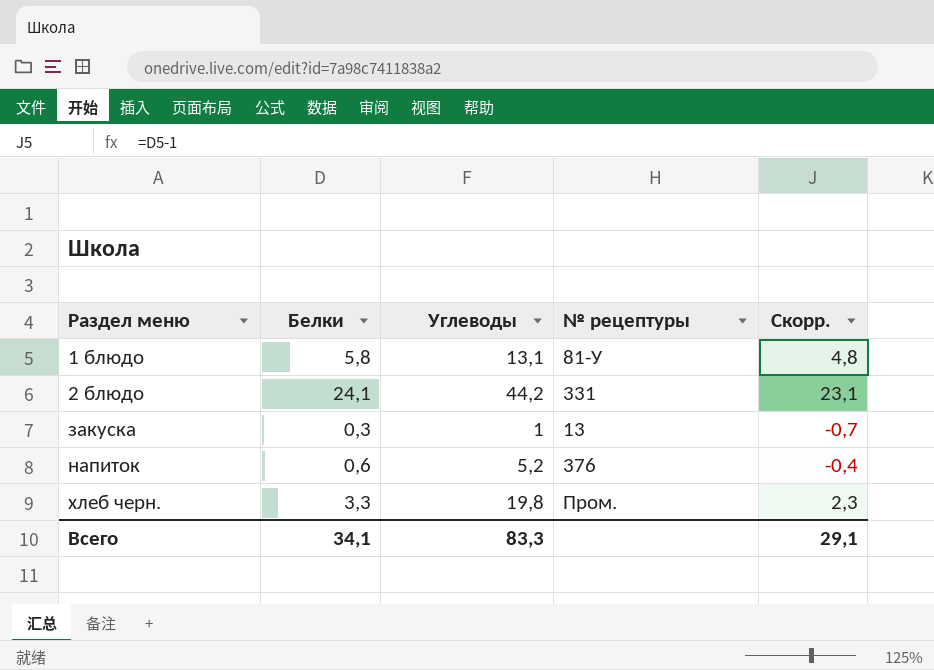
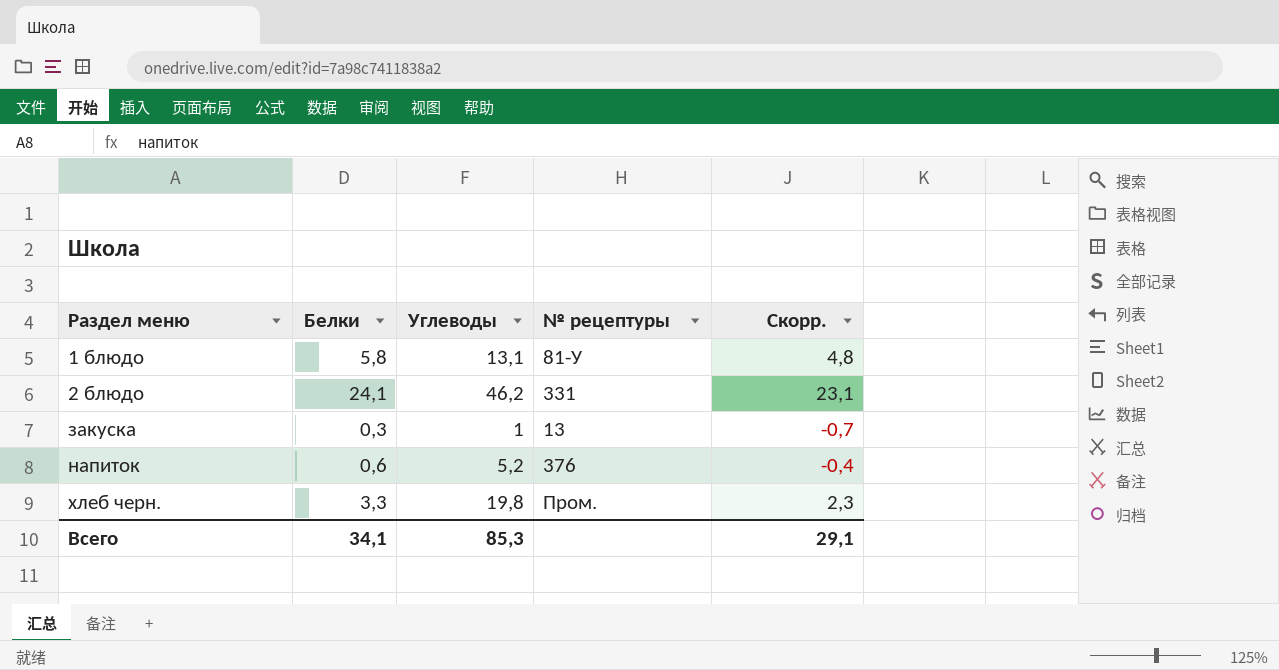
2 блюдо | Углеводы: 44,2 -> 46,2
Всего | Углеводы: 83,3 -> 85,3

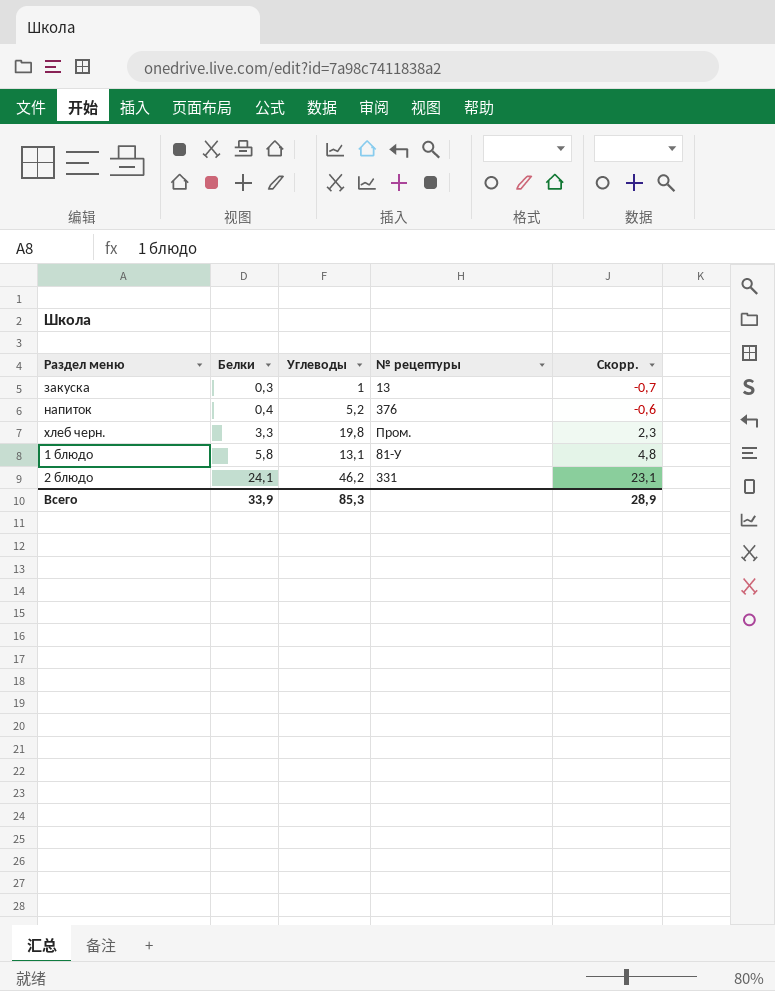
row order: Раздел меню ascending -> Белки ascending
напиток | Белки: 0,6 -> 0,4
напиток | Скорр.: -0,4 -> -0,6
Всего | Белки: 34,1 -> 33,9
Всего | Скорр.: 29,1 -> 28,9

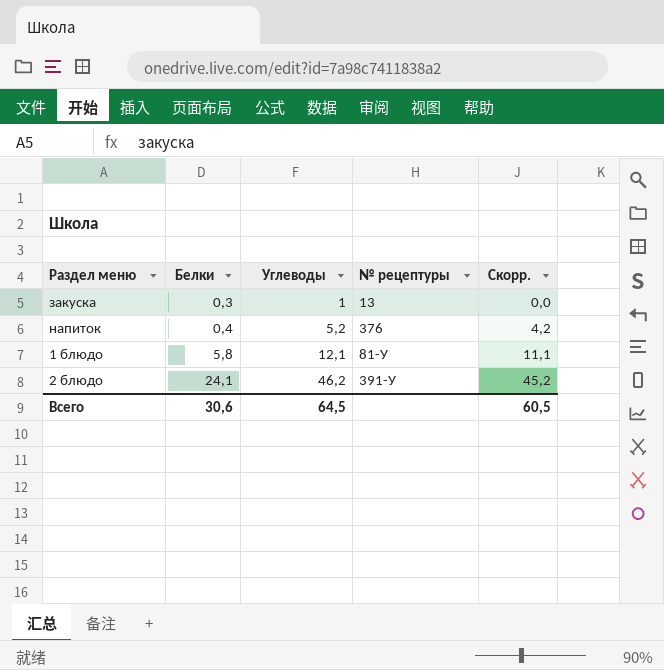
column Скорр. | formula: [Белки] - 1 -> [Углеводы] - 1
row хлеб черн.: 3,3 | 19,8 | Пром. | 2,3 -> none
1 блюдо | Углеводы: 13,1 -> 12,1
2 блюдо | № рецептуры: 331 -> 391-У
Всего | Белки: 33,9 -> 30,6
Всего | Углеводы: 85,3 -> 64,5
Всего | Скорр.: 28,9 -> 60,5

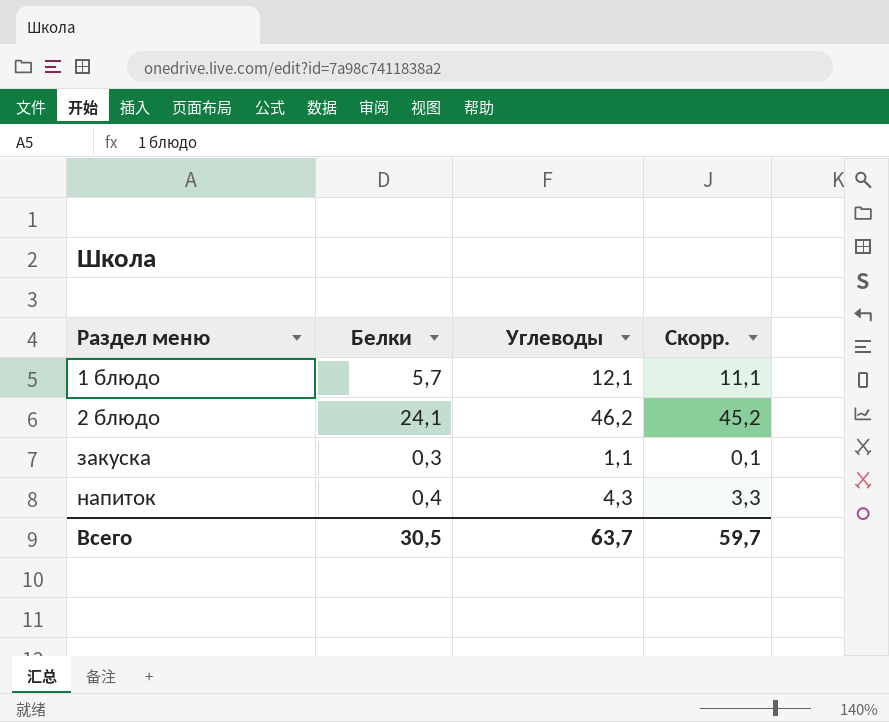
row order: Белки ascending -> Раздел меню ascending
column № рецептуры | position: 4 -> none
1 блюдо | Белки: 5,8 -> 5,7
закуска | Углеводы: 1 -> 1,1
закуска | Скорр.: 0,0 -> 0,1
напиток | Углеводы: 5,2 -> 4,3
напиток | Скорр.: 4,2 -> 3,3
Всего | Белки: 30,6 -> 30,5
Всего | Углеводы: 64,5 -> 63,7
Всего | Скорр.: 60,5 -> 59,7

